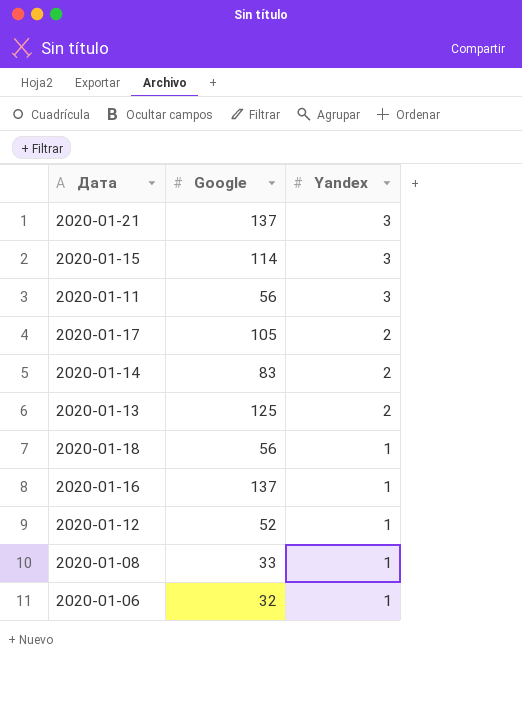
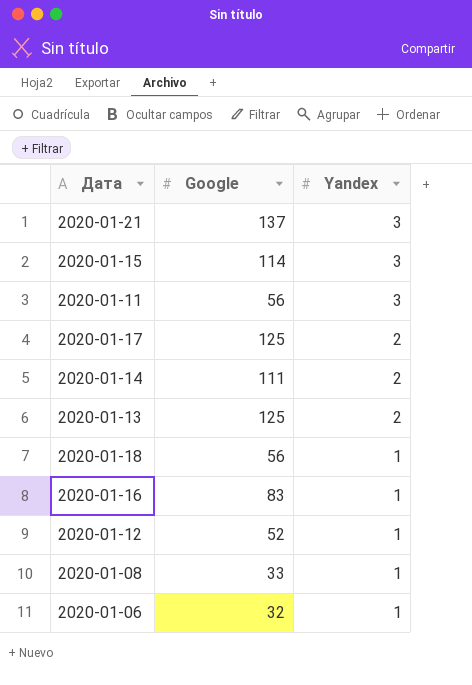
2020-01-17 | Google: 105 -> 125
2020-01-14 | Google: 83 -> 111
2020-01-16 | Google: 137 -> 83

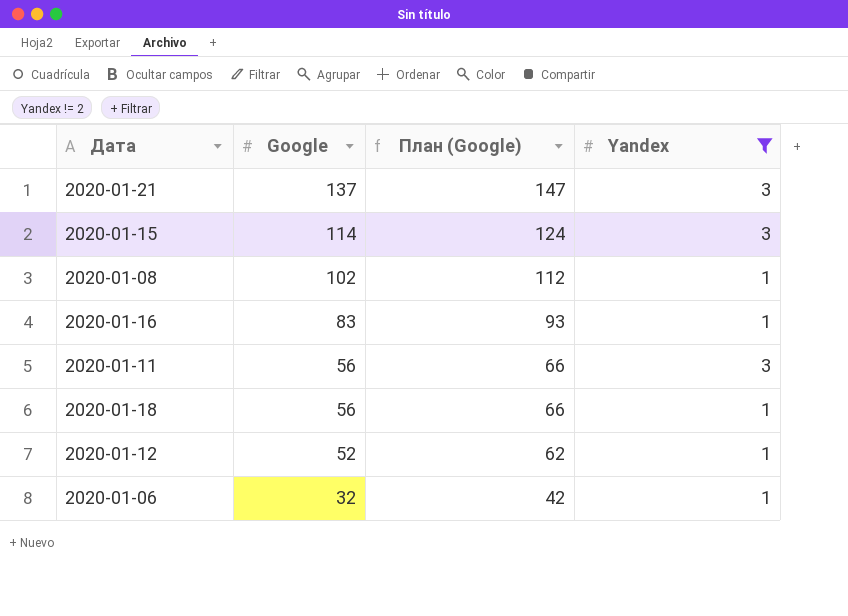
filter: none -> Yandex != 2
row order: Yandex descending -> Google descending
column План (Google) | formula: none -> [Google] + 10
2020-01-08 | Google: 33 -> 102

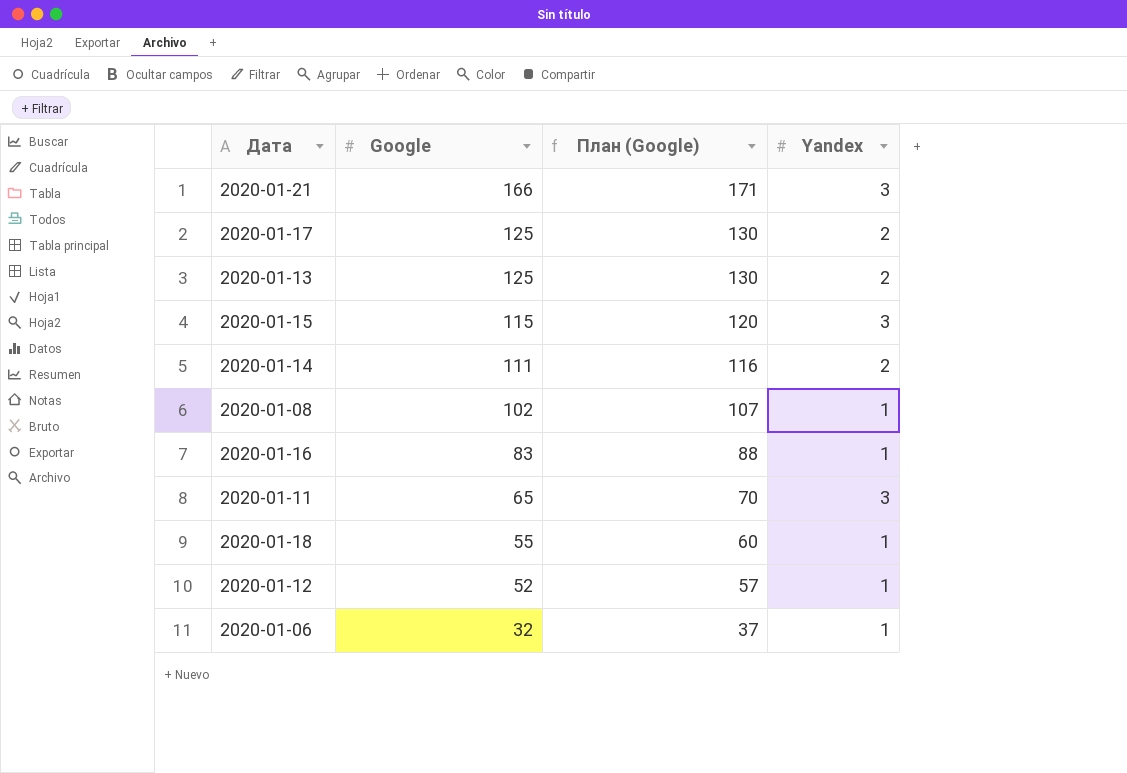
filter: Yandex != 2 -> none
column План (Google) | formula: [Google] + 10 -> [Google] + 5
2020-01-21 | Google: 137 -> 166
2020-01-15 | Google: 114 -> 115
2020-01-11 | Google: 56 -> 65
2020-01-18 | Google: 56 -> 55

